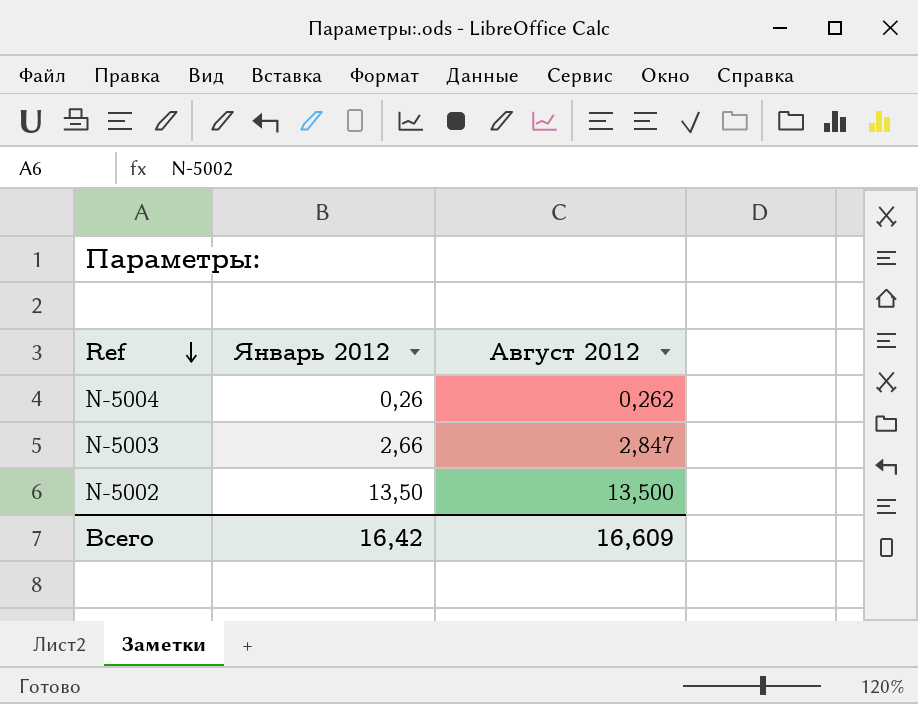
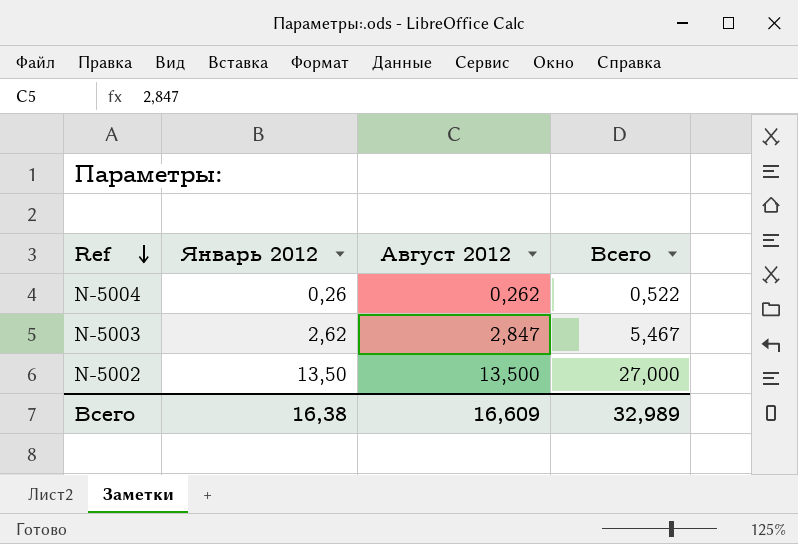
column Всего | formula: none -> [Январь 2012] + [Август 2012]
N-5003 | Январь 2012: 2,66 -> 2,62
Всего | Январь 2012: 16,42 -> 16,38

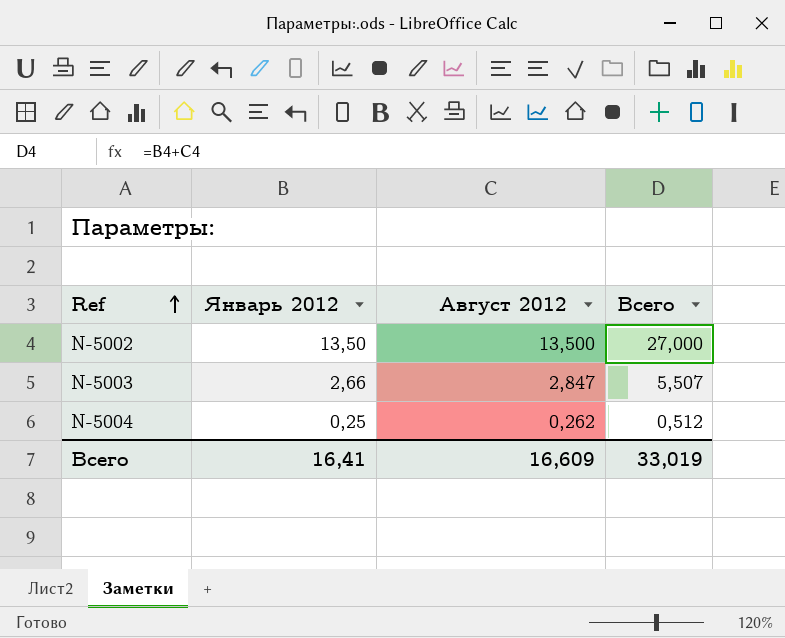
row order: Ref descending -> Ref ascending
N-5003 | Январь 2012: 2,62 -> 2,66
N-5003 | Всего: 5,467 -> 5,507
N-5004 | Январь 2012: 0,26 -> 0,25
N-5004 | Всего: 0,522 -> 0,512
Всего | Январь 2012: 16,38 -> 16,41
Всего | Всего: 32,989 -> 33,019

